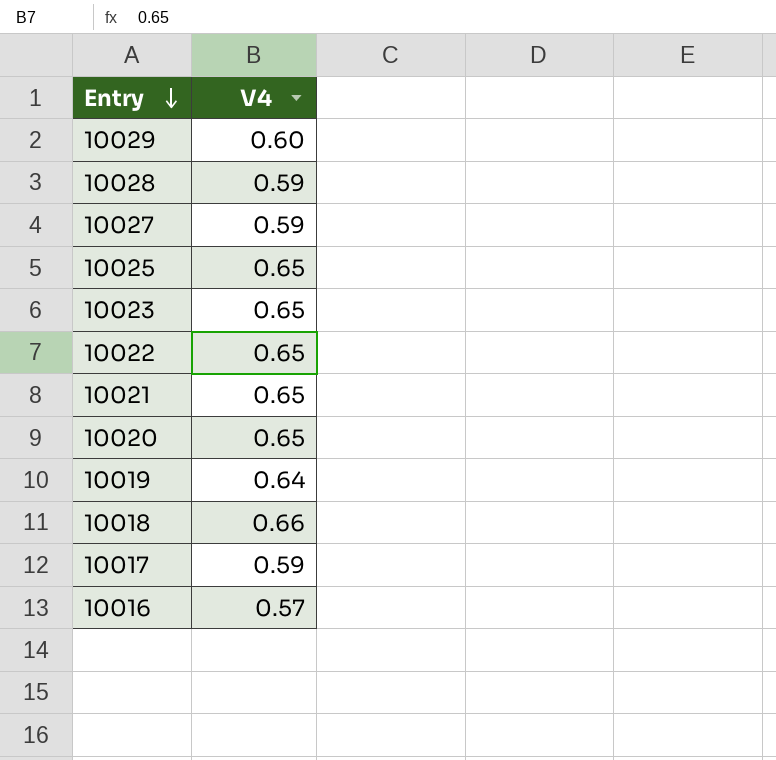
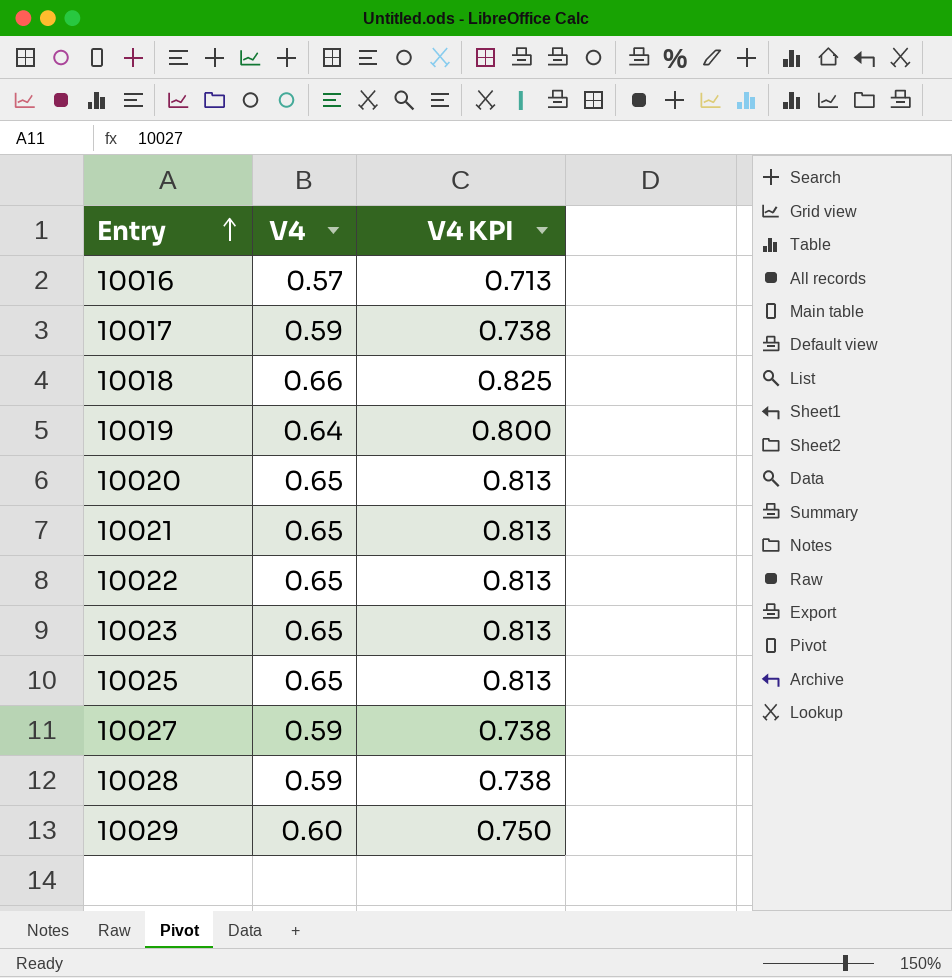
row order: Entry descending -> Entry ascending
column V4 KPI | formula: none -> [V4] * 1.25

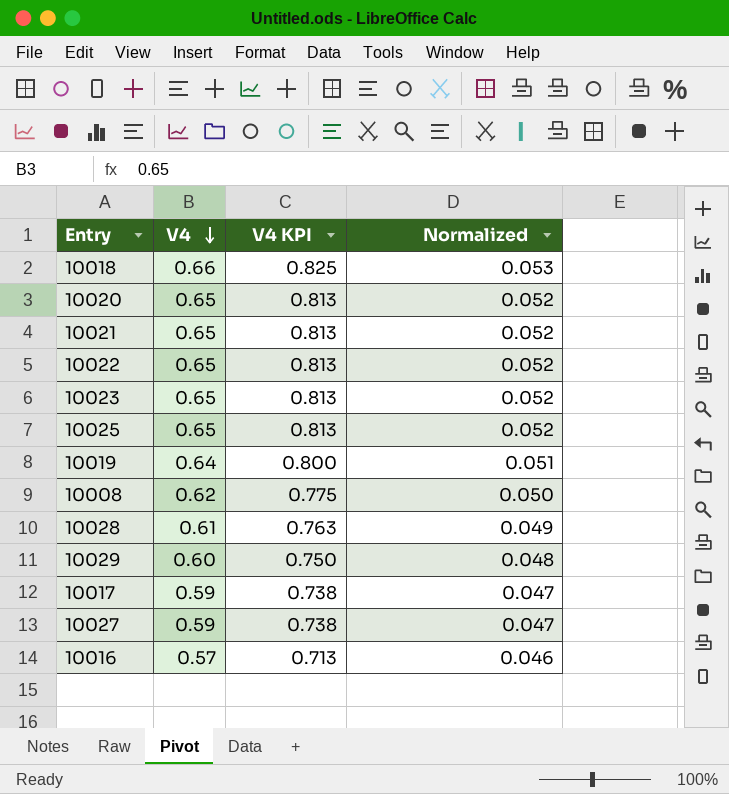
row order: Entry ascending -> V4 descending
column Normalized | formula: none -> [V4] * 0.08
row 10008: none -> 0.62 | 0.775 | 0.050
10028 | V4: 0.59 -> 0.61
10028 | V4 KPI: 0.738 -> 0.763

